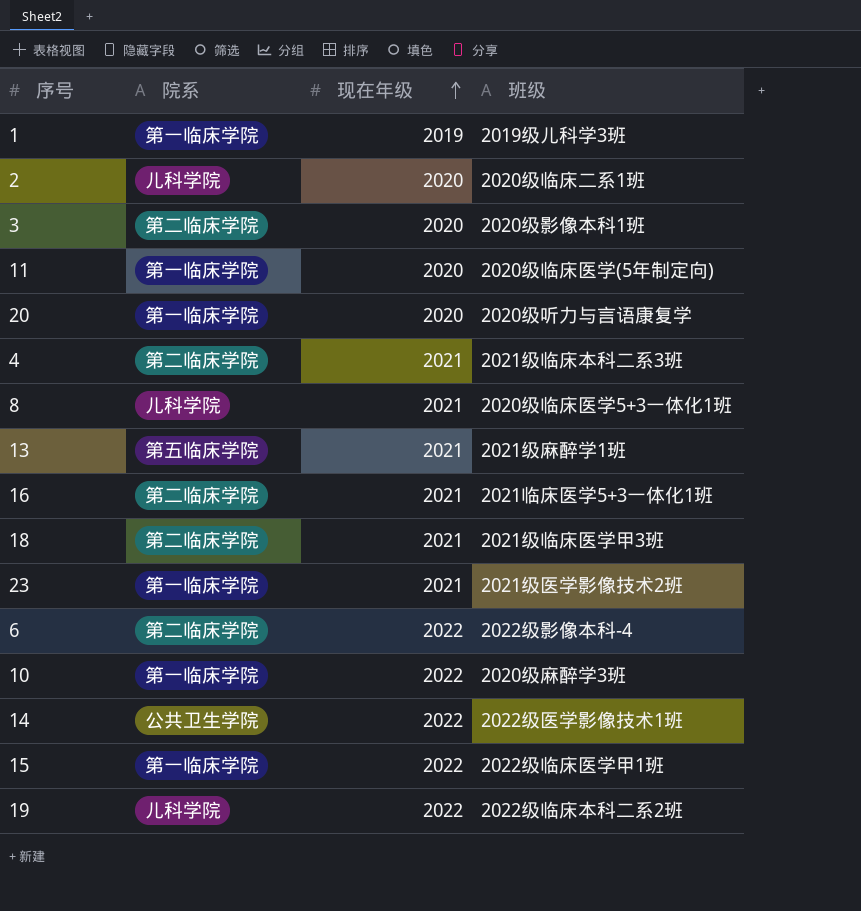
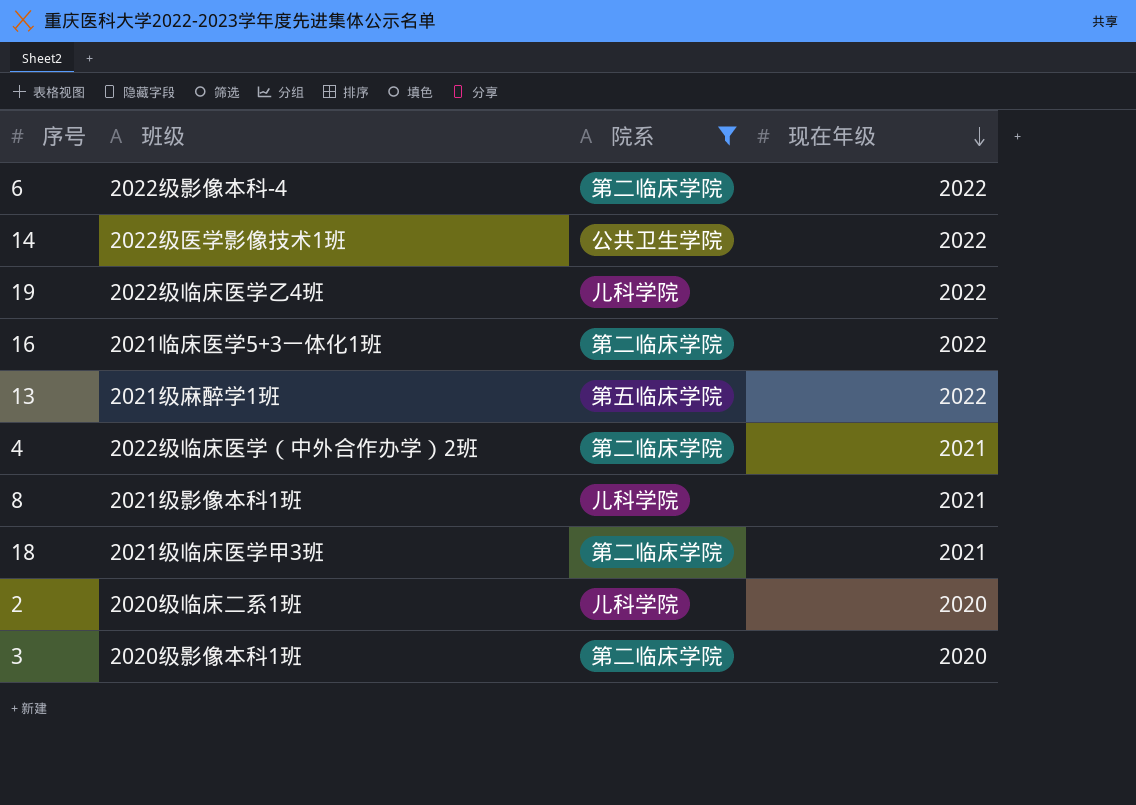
filter: none -> 院系 != 第一临床学院
row order: 现在年级 ascending -> 现在年级 descending
column 班级 | position: 4 -> 2
19 | 班级: 2022级临床本科二系2班 -> 2022级临床医学乙4班
16 | 现在年级: 2021 -> 2022
13 | 现在年级: 2021 -> 2022
4 | 班级: 2021级临床本科二系3班 -> 2022级临床医学（中外合作办学）2班
8 | 班级: 2020级临床医学5+3一体化1班 -> 2021级影像本科1班

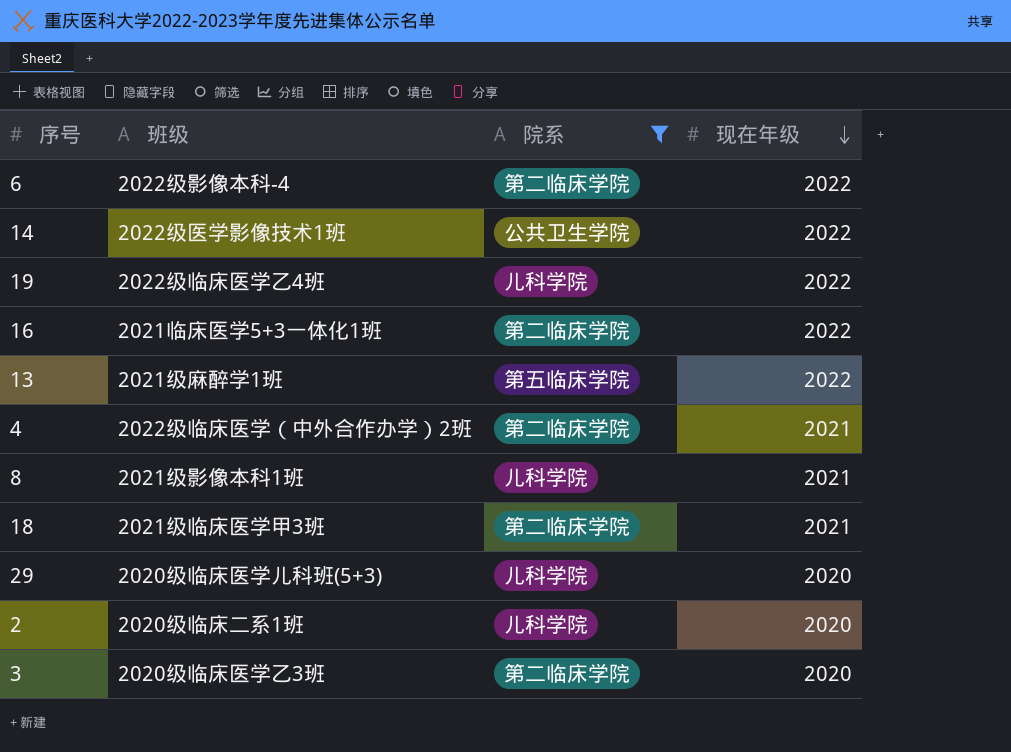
row 29: none -> 2020级临床医学儿科班(5+3) | 儿科学院 | 2020
3 | 班级: 2020级影像本科1班 -> 2020级临床医学乙3班

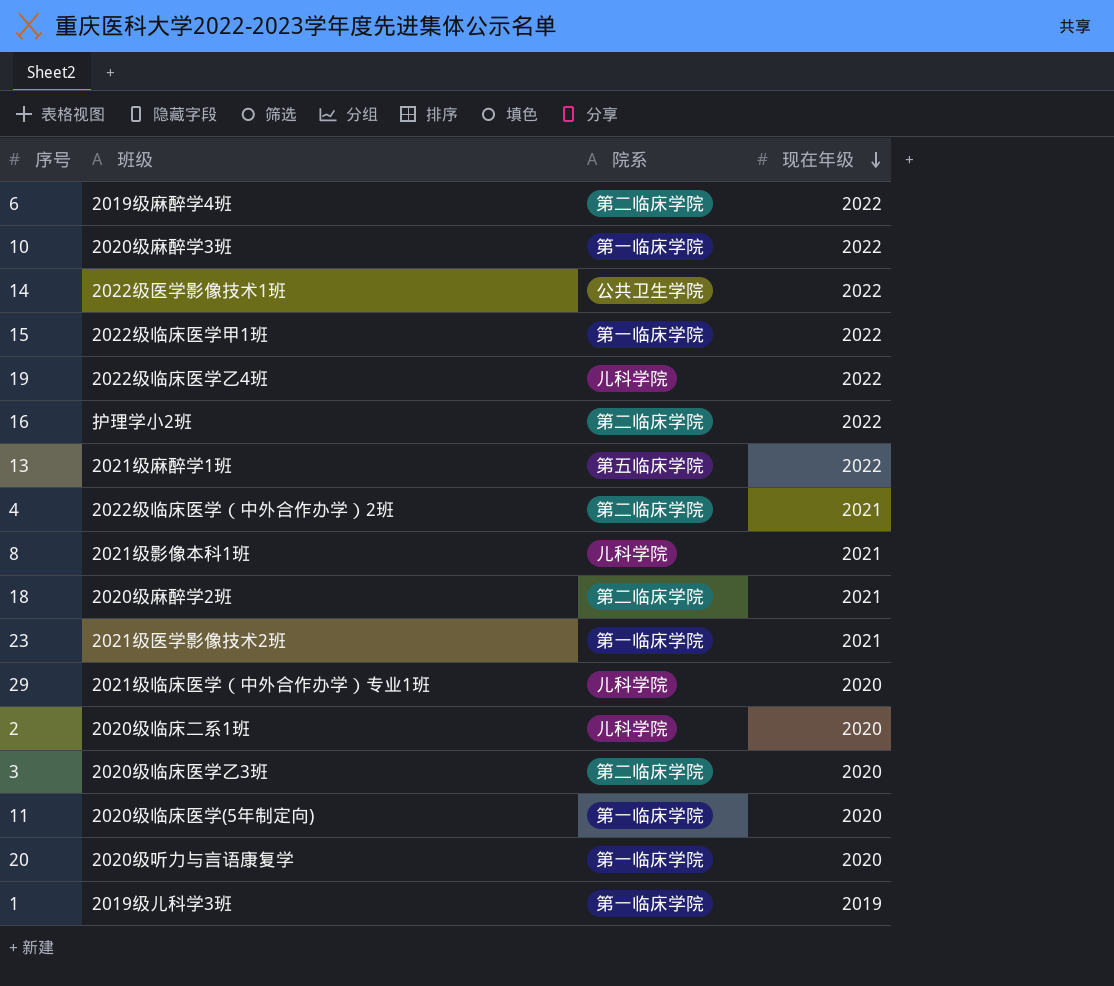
filter: 院系 != 第一临床学院 -> none
6 | 班级: 2022级影像本科-4 -> 2019级麻醉学4班
16 | 班级: 2021临床医学5+3一体化1班 -> 护理学小2班
18 | 班级: 2021级临床医学甲3班 -> 2020级麻醉学2班
29 | 班级: 2020级临床医学儿科班(5+3) -> 2021级临床医学（中外合作办学）专业1班

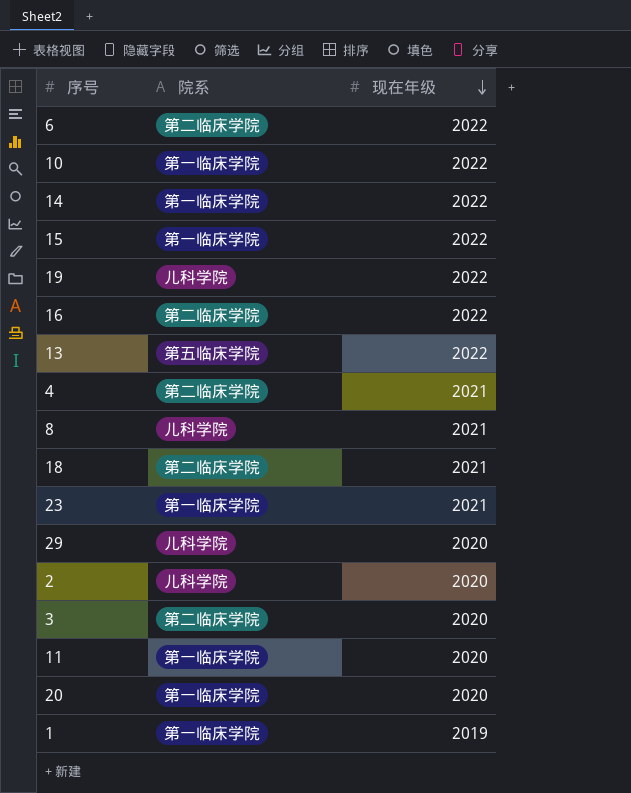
column 班级 | position: 2 -> none
14 | 院系: 公共卫生学院 -> 第一临床学院

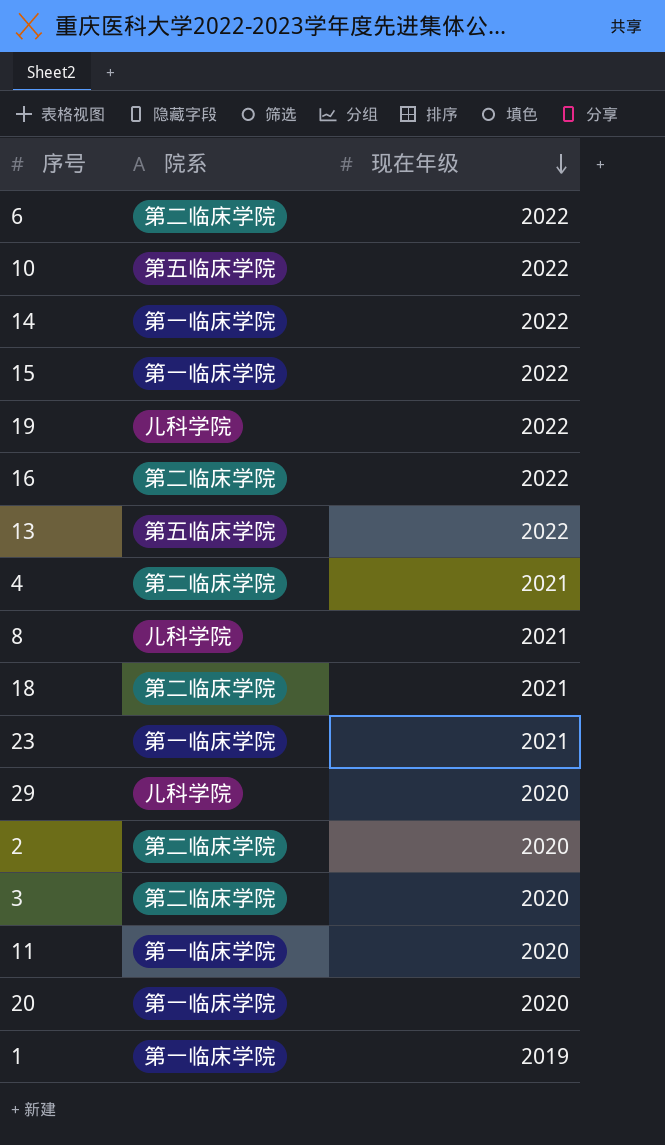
10 | 院系: 第一临床学院 -> 第五临床学院
2 | 院系: 儿科学院 -> 第二临床学院

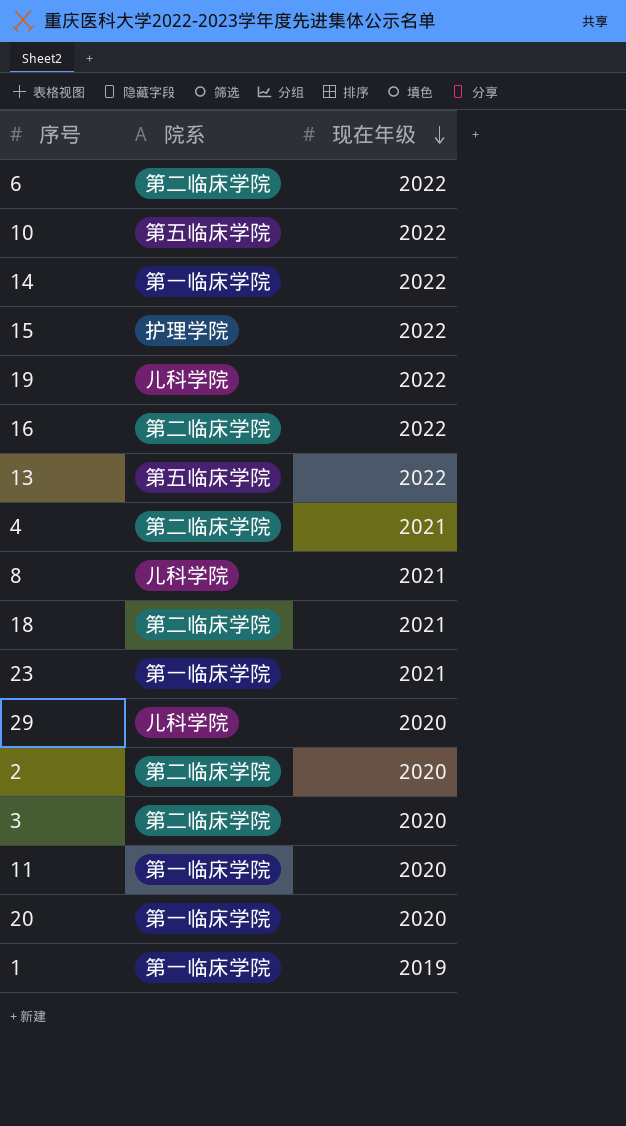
15 | 院系: 第一临床学院 -> 护理学院

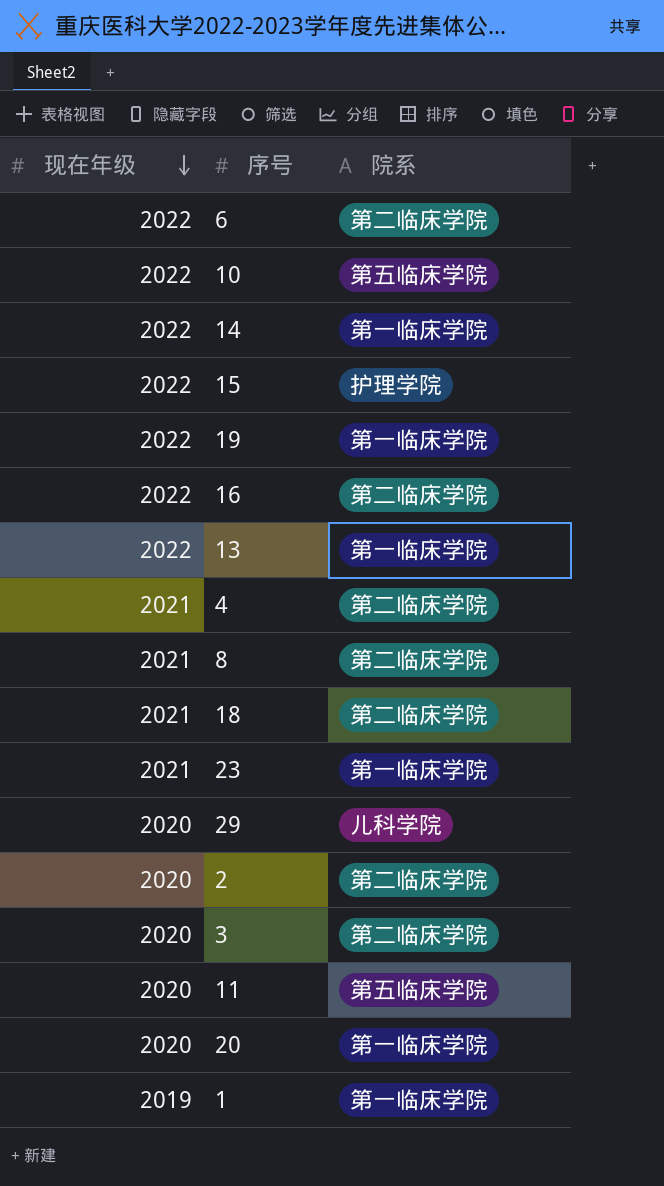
column 现在年级 | position: 3 -> 1
19 | 院系: 儿科学院 -> 第一临床学院
13 | 院系: 第五临床学院 -> 第一临床学院
8 | 院系: 儿科学院 -> 第二临床学院
11 | 院系: 第一临床学院 -> 第五临床学院

